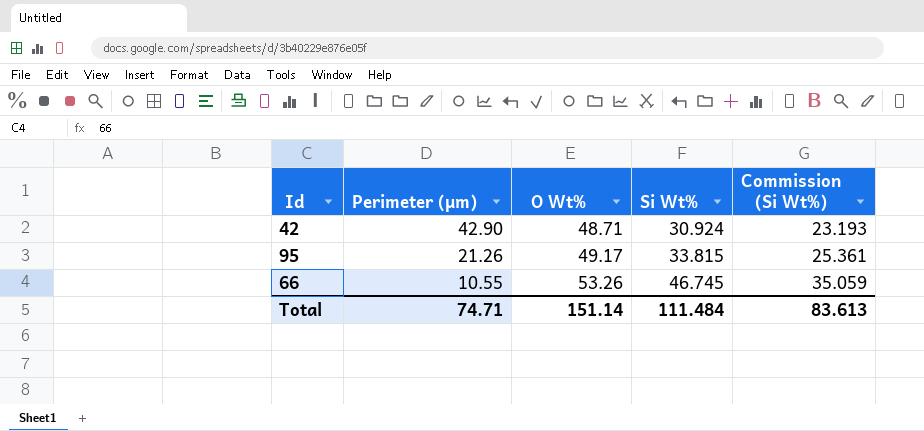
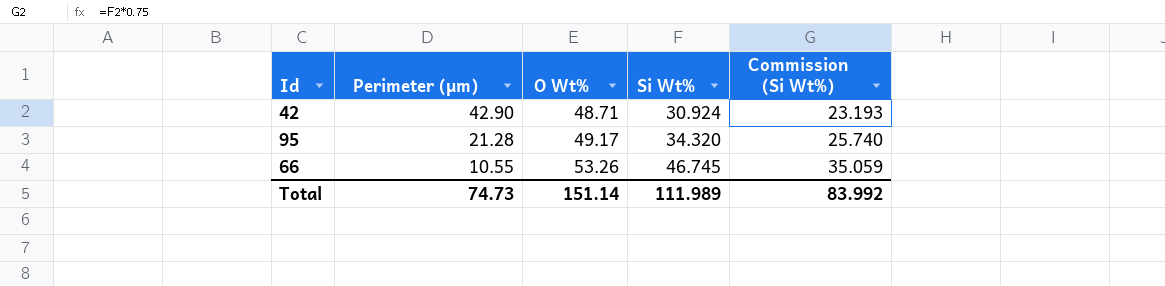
95 | Perimeter (μm): 21.26 -> 21.28
95 | Si Wt%: 33.815 -> 34.320
95 | Commission (Si Wt%): 25.361 -> 25.740
Total | Perimeter (μm): 74.71 -> 74.73
Total | Si Wt%: 111.484 -> 111.989
Total | Commission (Si Wt%): 83.613 -> 83.992

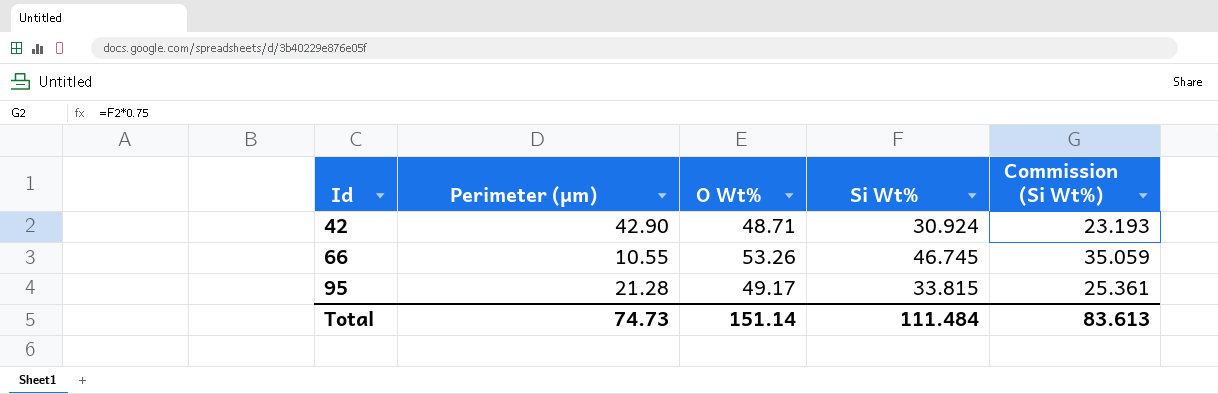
row order: Perimeter (μm) descending -> Id ascending
95 | Si Wt%: 34.320 -> 33.815
95 | Commission (Si Wt%): 25.740 -> 25.361
Total | Si Wt%: 111.989 -> 111.484
Total | Commission (Si Wt%): 83.992 -> 83.613

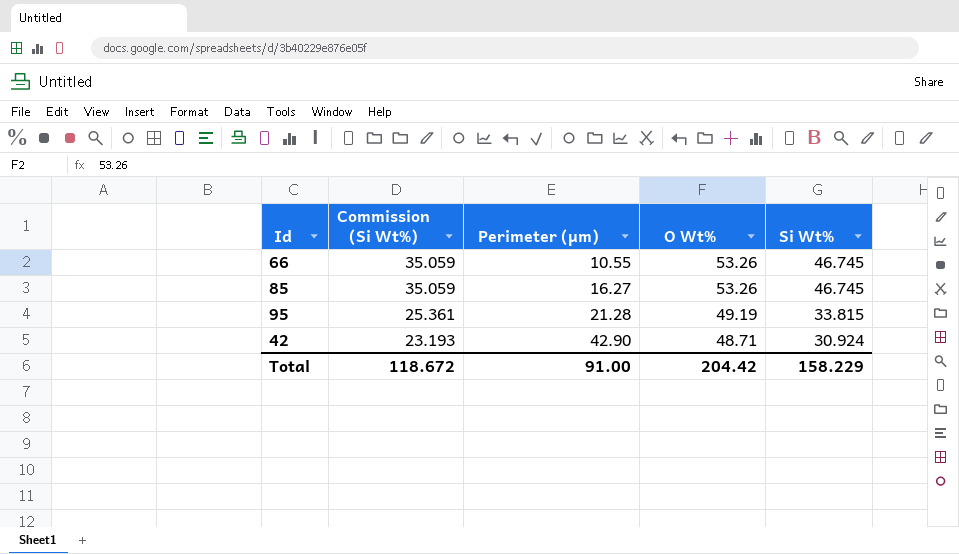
row order: Id ascending -> Commission (Si Wt%) descending
column Commission (Si Wt%) | position: 5 -> 2
row 85: none -> 35.059 | 16.27 | 53.26 | 46.745
95 | O Wt%: 49.17 -> 49.19
Total | Commission (Si Wt%): 83.613 -> 118.672
Total | Perimeter (μm): 74.73 -> 91.00
Total | O Wt%: 151.14 -> 204.42
Total | Si Wt%: 111.484 -> 158.229

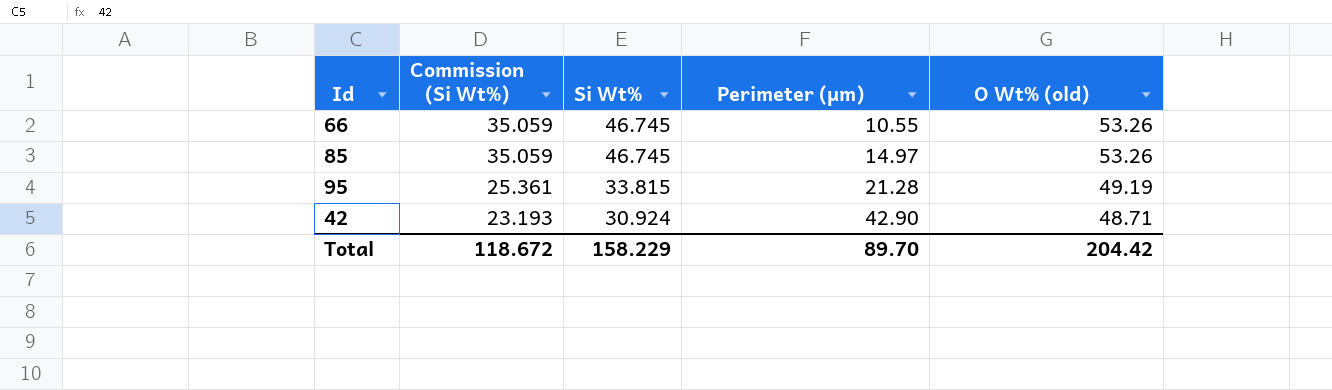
column Si Wt% | position: 5 -> 3
column name: O Wt% -> O Wt% (old)
85 | Perimeter (μm): 16.27 -> 14.97
Total | Perimeter (μm): 91.00 -> 89.70

